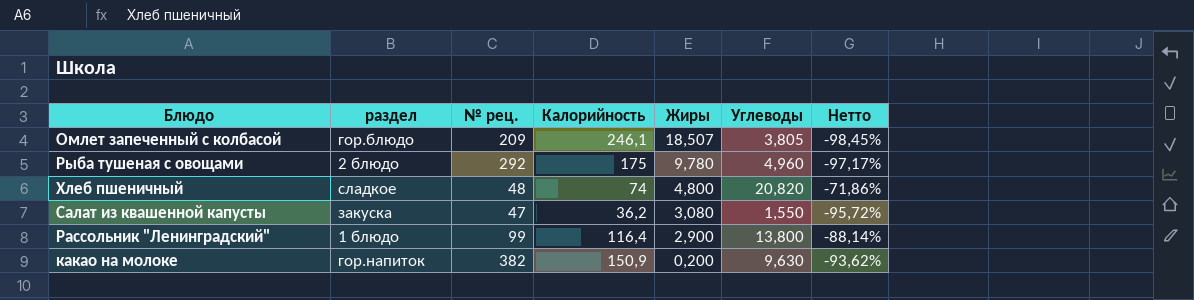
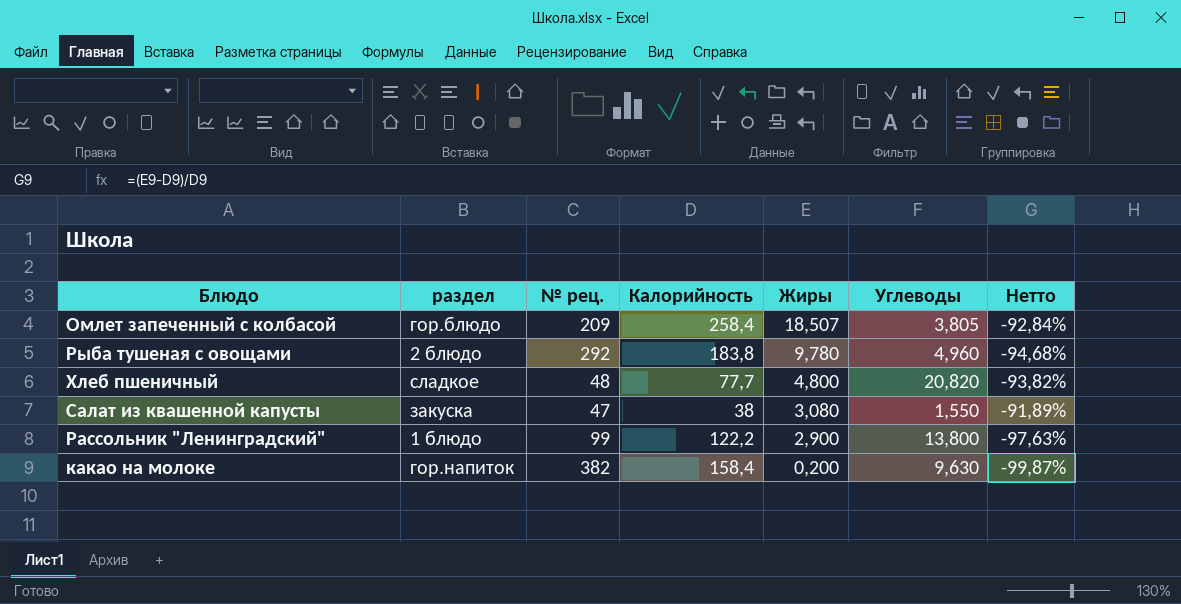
column Нетто | formula: ([Углеводы] - [Калорийность]) / [Калорийность] -> ([Жиры] - [Калорийность]) / [Калорийность]
Омлет запеченный с колбасой | Калорийность: 246,1 -> 258,4
Рыба тушеная с овощами | Калорийность: 175 -> 183,8
Хлеб пшеничный | Калорийность: 74 -> 77,7
Салат из квашенной капусты | Калорийность: 36,2 -> 38
Рассольник "Ленинградский" | Калорийность: 116,4 -> 122,2
какао на молоке | Калорийность: 150,9 -> 158,4

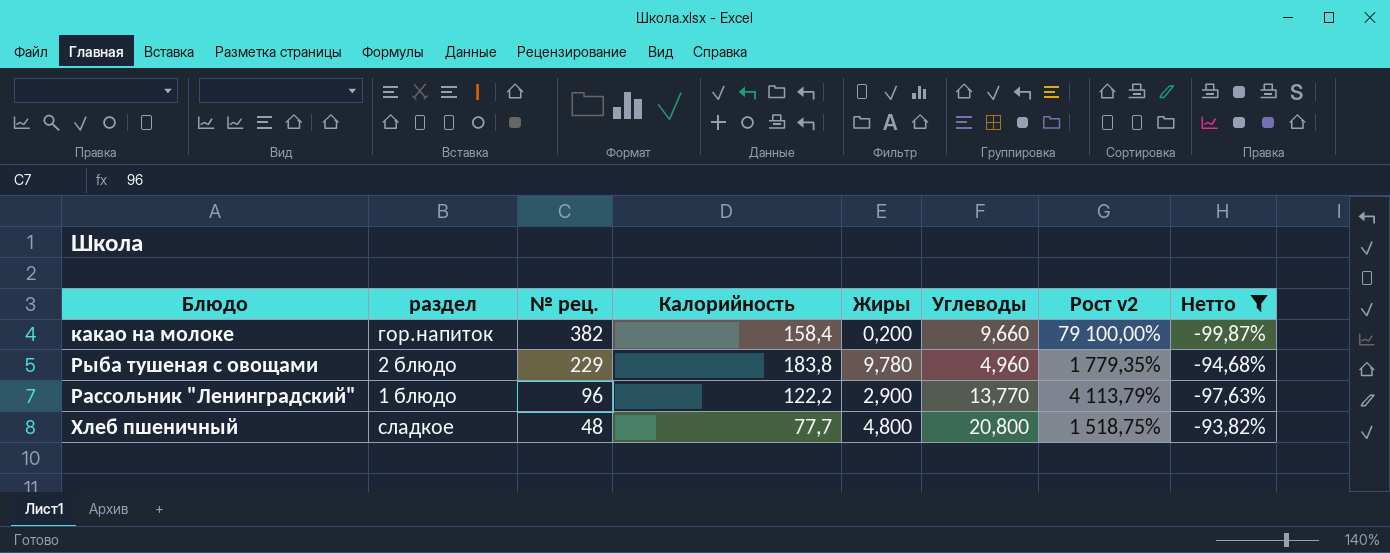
filter: none -> Нетто <= -93,82%
row order: Жиры descending -> № рец. descending
column Рост v2 | formula: none -> ([Калорийность] - [Жиры]) / [Жиры]
какао на молоке | Углеводы: 9,630 -> 9,660
Рыба тушеная с овощами | № рец.: 292 -> 229
Рассольник "Ленинградский" | № рец.: 99 -> 96
Рассольник "Ленинградский" | Углеводы: 13,800 -> 13,770
Хлеб пшеничный | Углеводы: 20,820 -> 20,800

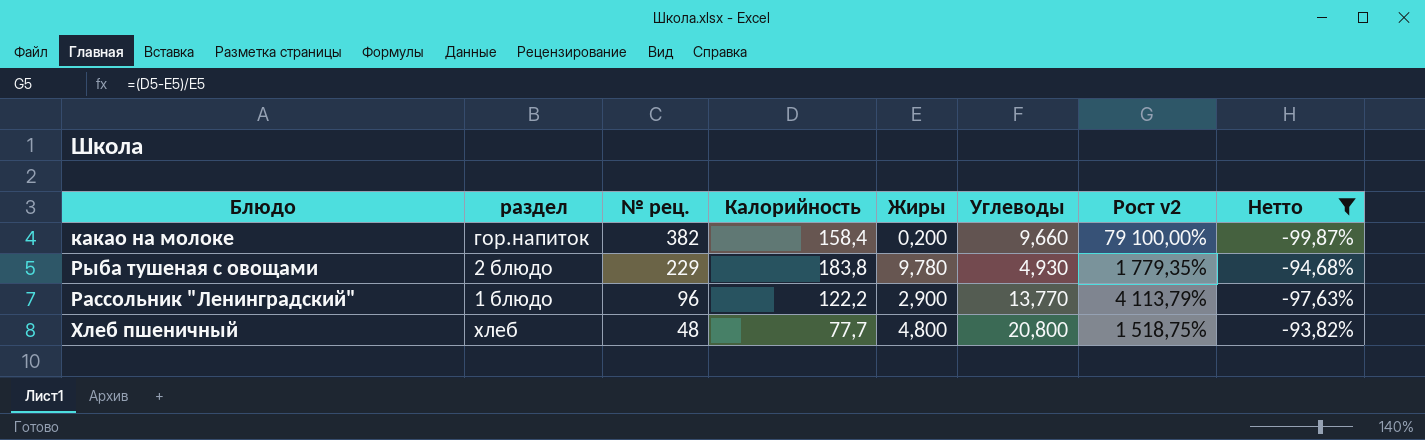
Рыба тушеная с овощами | Углеводы: 4,960 -> 4,930
Хлеб пшеничный | раздел: сладкое -> хлеб

